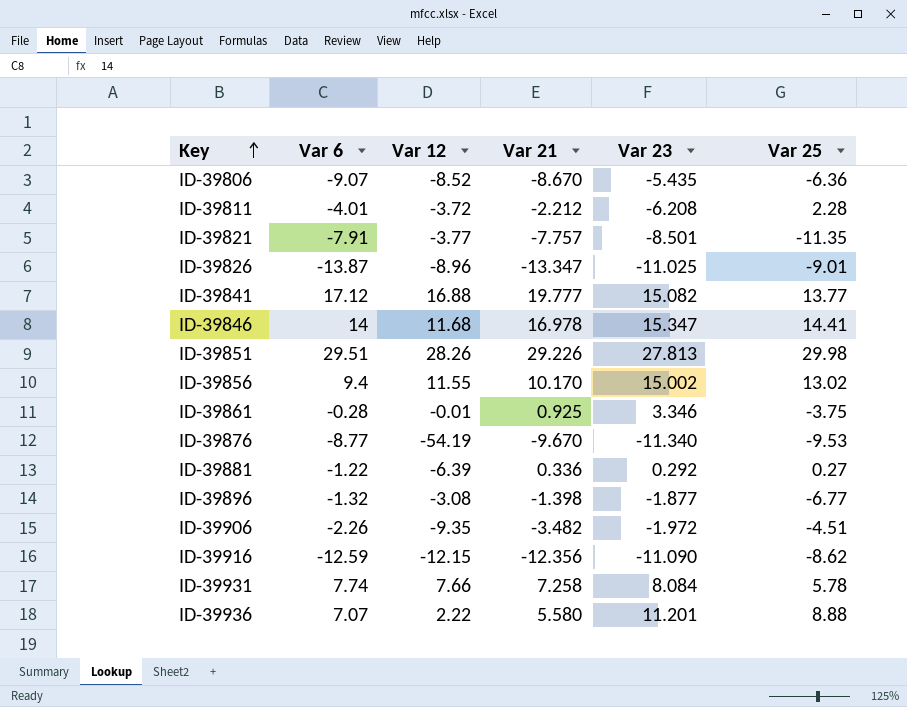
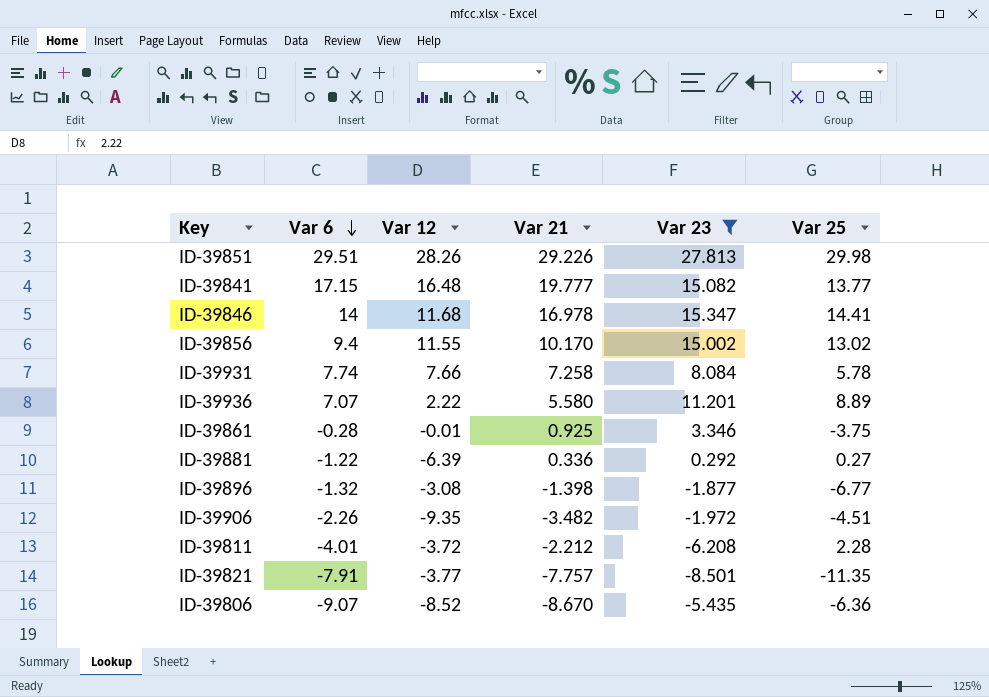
filter: none -> Var 23 >= -8.501
row order: Key ascending -> Var 6 descending
ID-39841 | Var 6: 17.12 -> 17.15
ID-39841 | Var 12: 16.88 -> 16.48
ID-39936 | Var 25: 8.88 -> 8.89

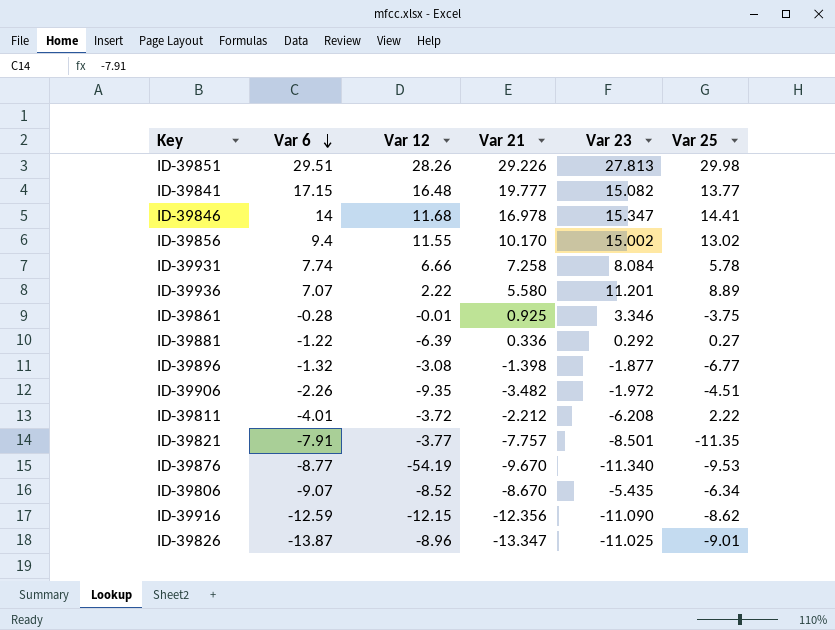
filter: Var 23 >= -8.501 -> none
ID-39931 | Var 12: 7.66 -> 6.66
ID-39811 | Var 25: 2.28 -> 2.22
ID-39806 | Var 25: -6.36 -> -6.34

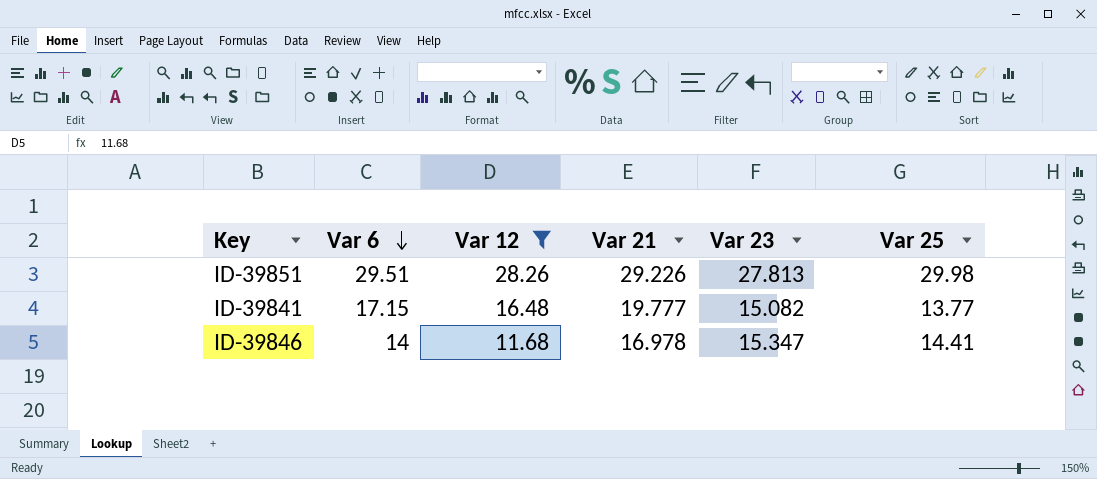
filter: none -> Var 12 >= 11.68

